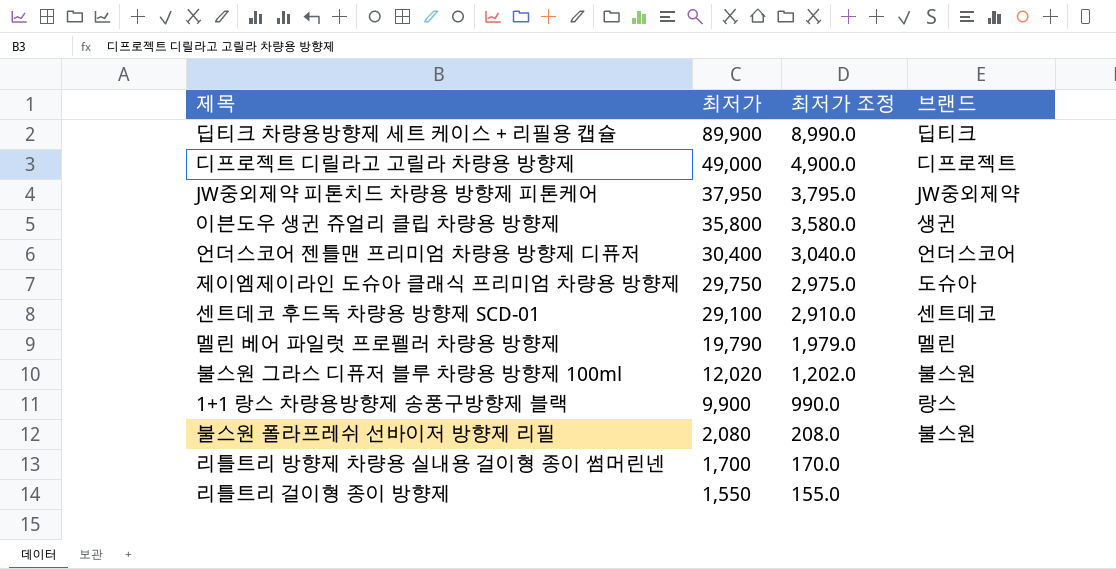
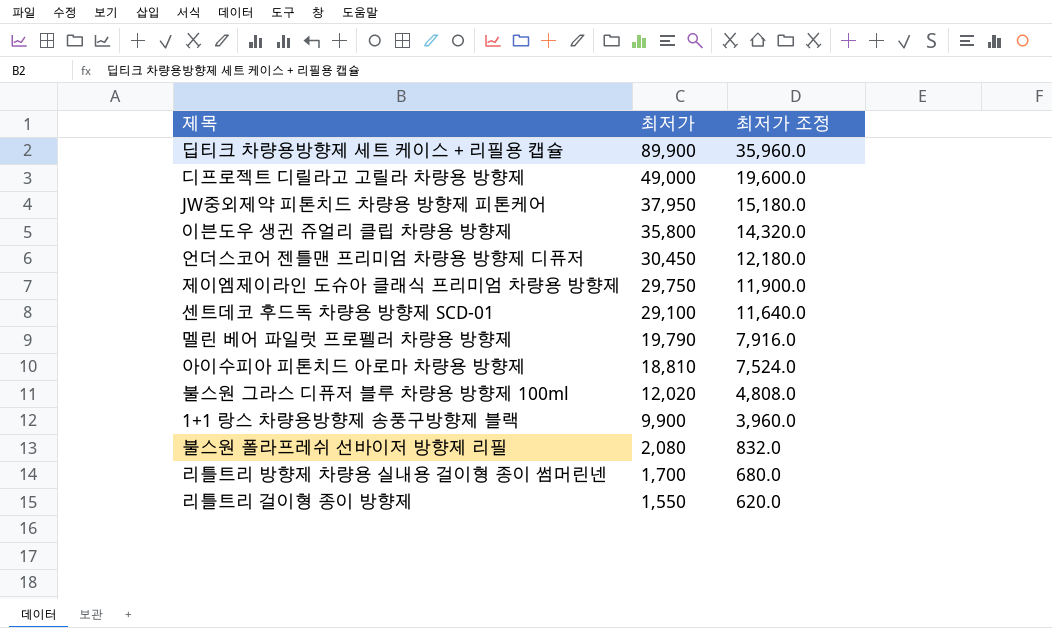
column 브랜드 | position: 4 -> none
column 최저가 조정 | formula: [최저가] * 0.1 -> [최저가] * 0.4
언더스코어 젠틀맨 프리미엄 차량용 방향제 디퓨저 | 최저가: 30,400 -> 30,450
row 아이수피아 피톤치드 아로마 차량용 방향제: none -> 18,810 | 7,524.0

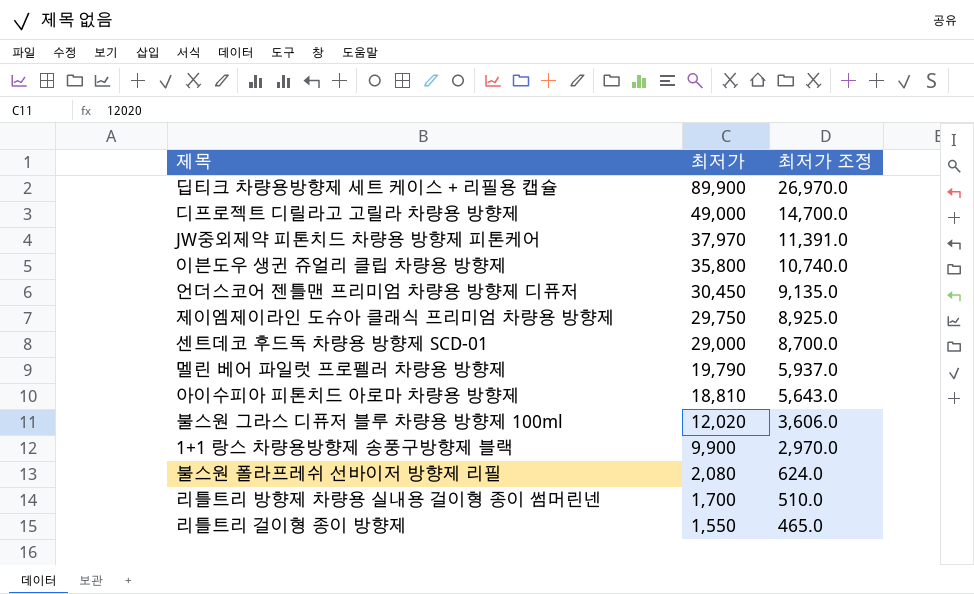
column 최저가 조정 | formula: [최저가] * 0.4 -> [최저가] * 0.3
JW중외제약 피톤치드 차량용 방향제 피톤케어 | 최저가: 37,950 -> 37,970
센트데코 후드독 차량용 방향제 SCD-01 | 최저가: 29,100 -> 29,000

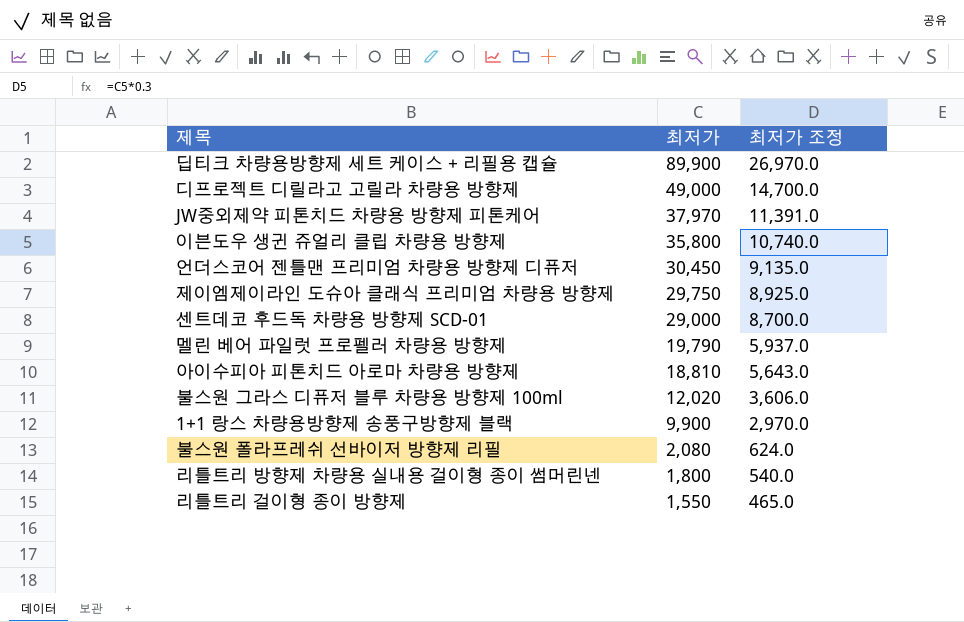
리틀트리 방향제 차량용 실내용 걸이형 종이 썸머린넨 | 최저가: 1,700 -> 1,800
리틀트리 방향제 차량용 실내용 걸이형 종이 썸머린넨 | 최저가 조정: 510.0 -> 540.0

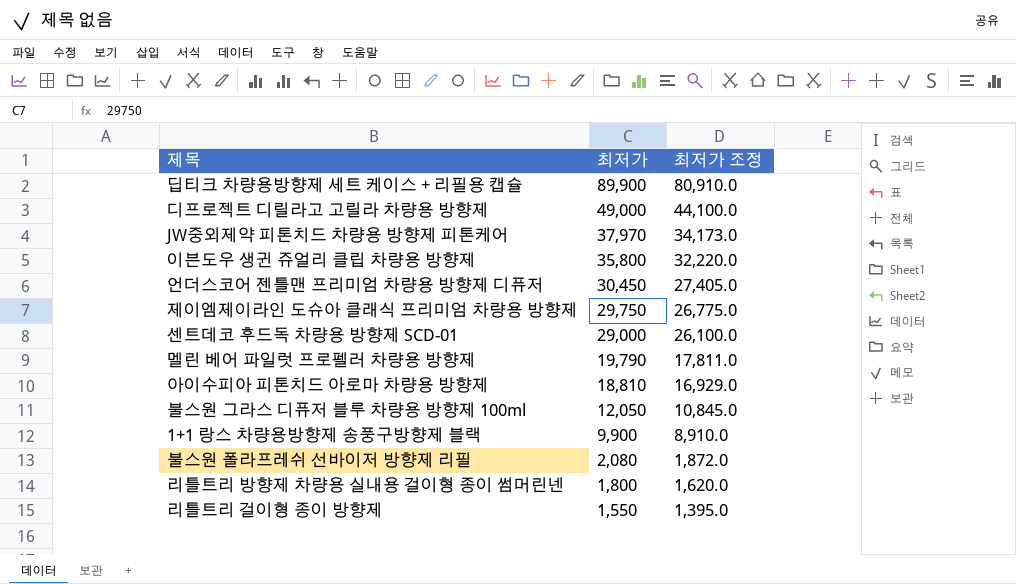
column 최저가 조정 | formula: [최저가] * 0.3 -> [최저가] * 0.9
불스원 그라스 디퓨저 블루 차량용 방향제 100ml | 최저가: 12,020 -> 12,050

